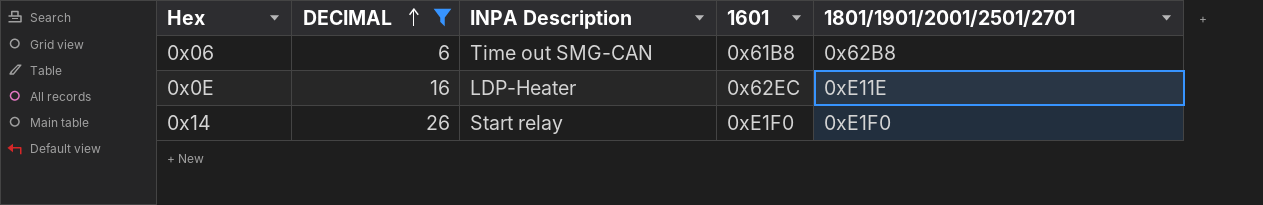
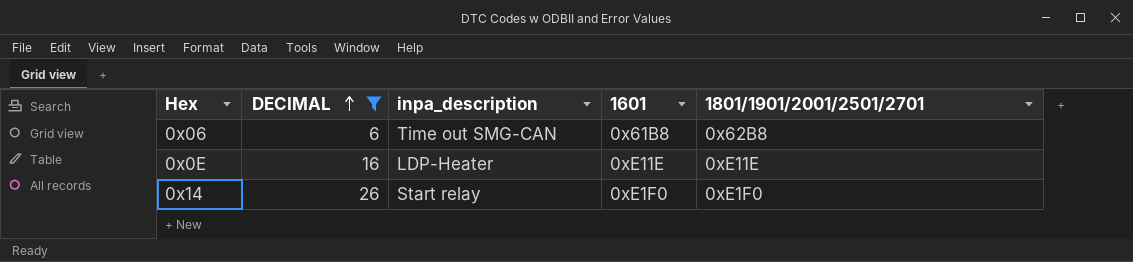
column name: INPA Description -> inpa_description
0x0E | 1601: 0x62EC -> 0xE11E

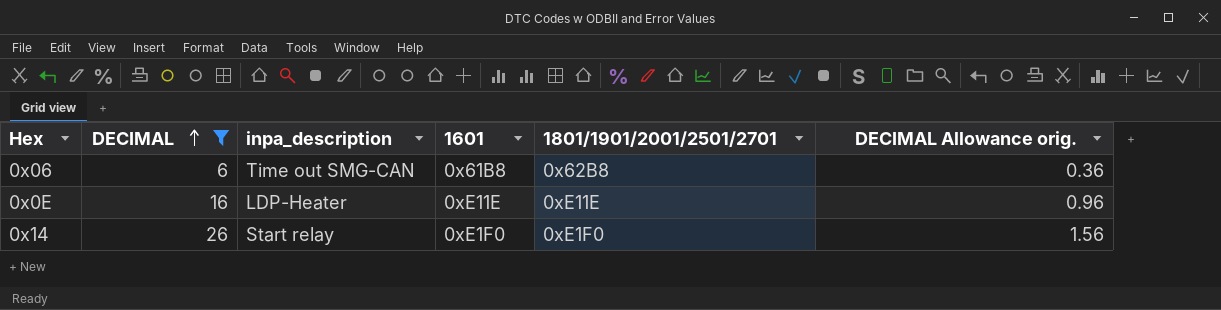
column DECIMAL Allowance orig. | formula: none -> [DECIMAL] * 0.06

